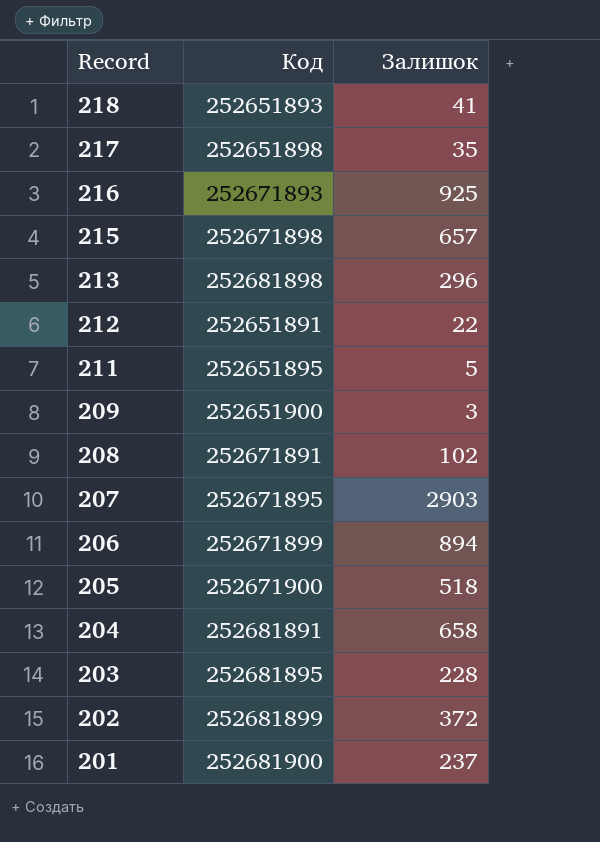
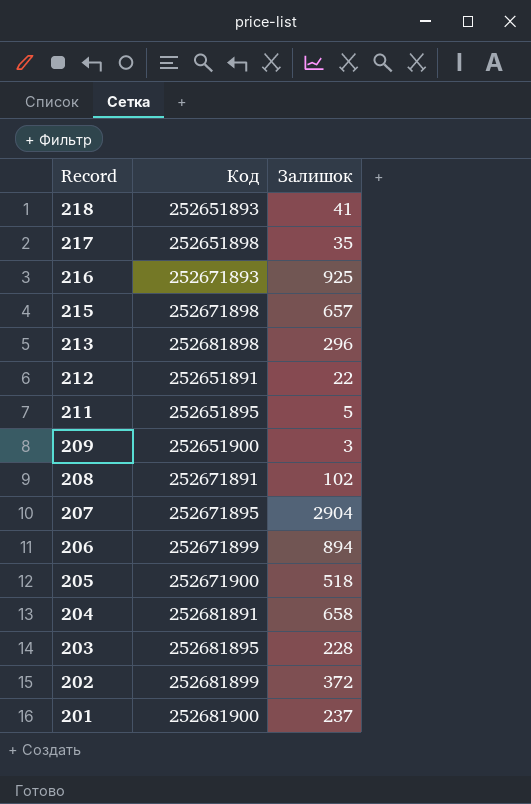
207 | Залишок: 2903 -> 2904

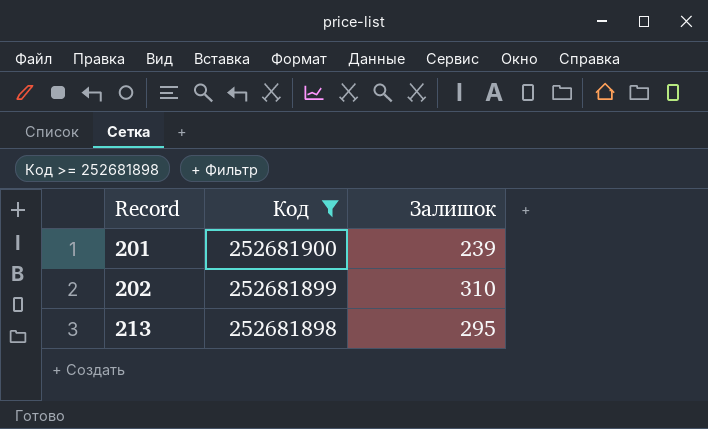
filter: none -> Код >= 252681898
row order: Record descending -> Record ascending
201 | Залишок: 237 -> 239
202 | Залишок: 372 -> 310
213 | Залишок: 296 -> 295

